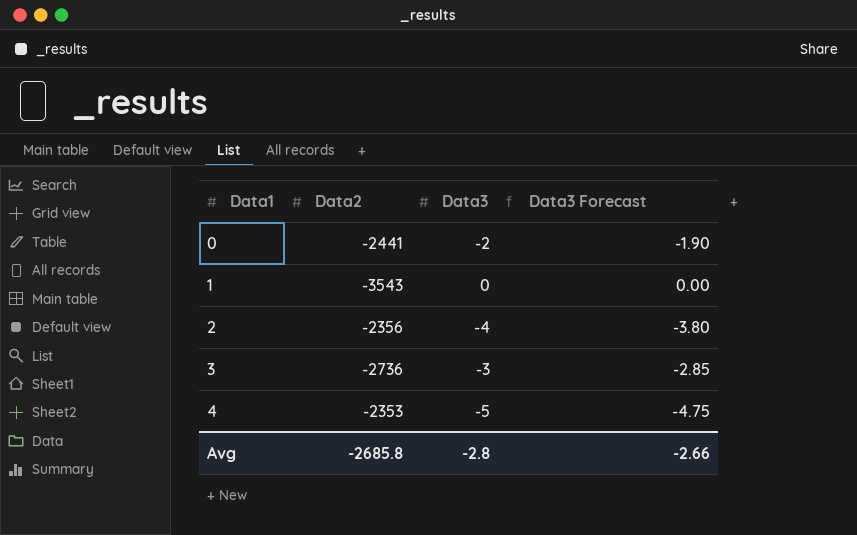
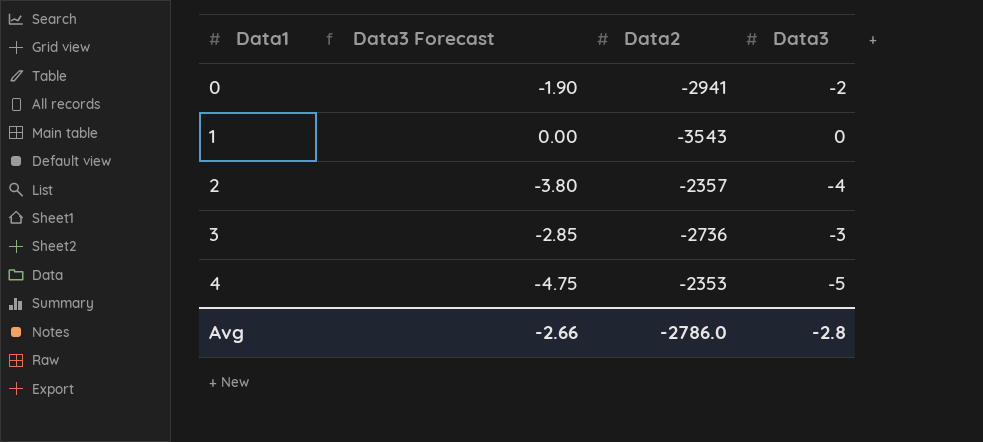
column Data3 Forecast | position: 4 -> 2
0 | Data2: -2441 -> -2941
2 | Data2: -2356 -> -2357
Avg | Data2: -2685.8 -> -2786.0

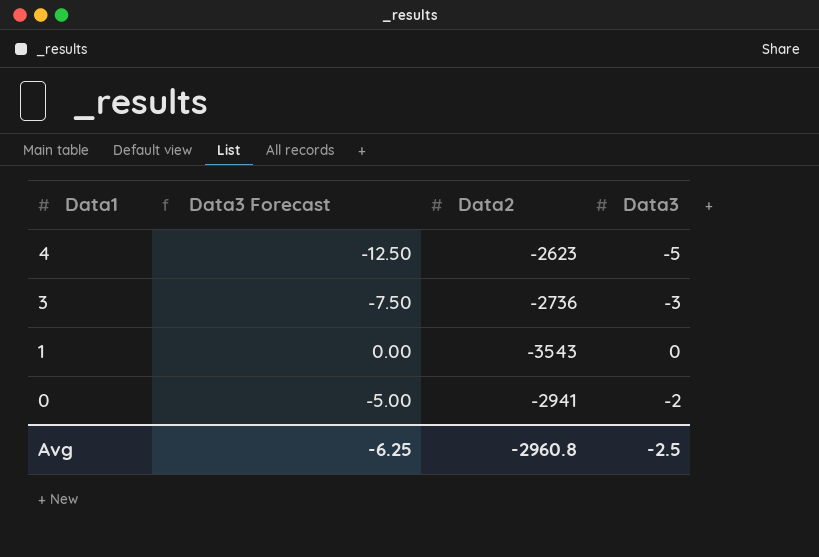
row order: Data1 ascending -> Data1 descending
column Data3 Forecast | formula: [Data3] * 0.95 -> [Data3] * 2.5
row 2: -3.80 | -2357 | -4 -> none
4 | Data2: -2353 -> -2623
Avg | Data3 Forecast: -2.66 -> -6.25
Avg | Data2: -2786.0 -> -2960.8
Avg | Data3: -2.8 -> -2.5

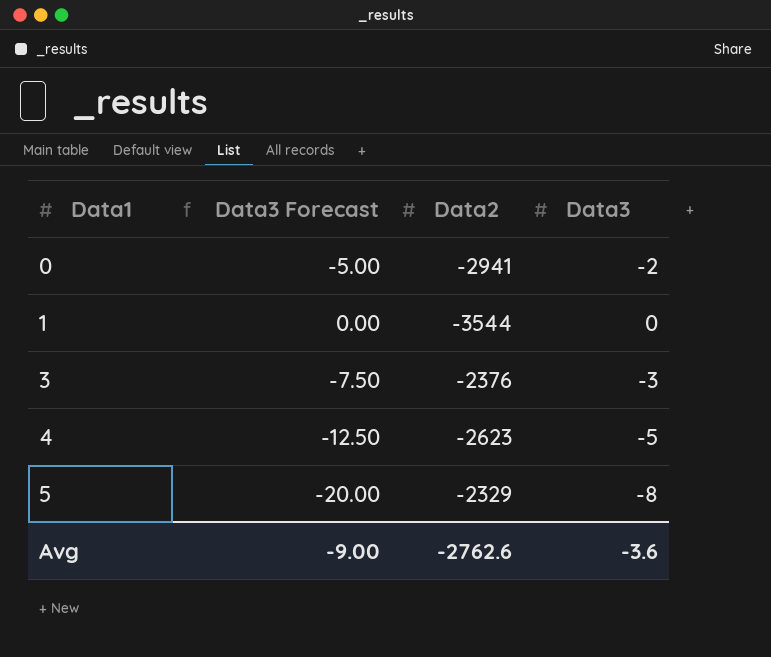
row order: Data1 descending -> Data1 ascending
1 | Data2: -3543 -> -3544
3 | Data2: -2736 -> -2376
row 5: none -> -20.00 | -2329 | -8
Avg | Data3 Forecast: -6.25 -> -9.00
Avg | Data2: -2960.8 -> -2762.6
Avg | Data3: -2.5 -> -3.6

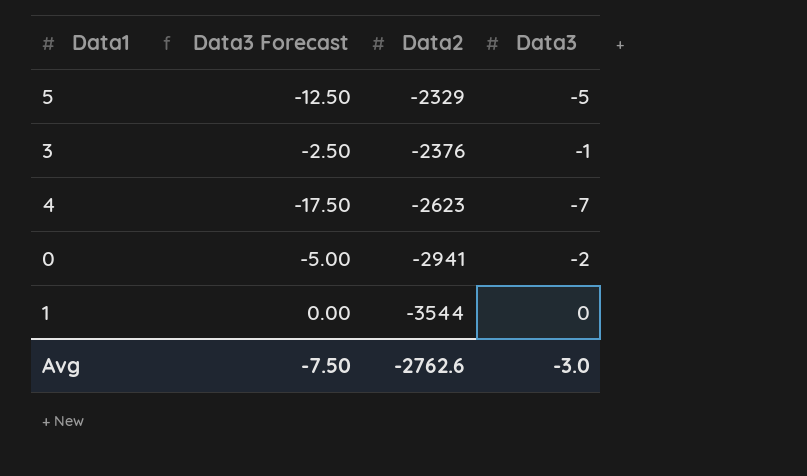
row order: Data1 ascending -> Data2 descending
5 | Data3 Forecast: -20.00 -> -12.50
5 | Data3: -8 -> -5
3 | Data3 Forecast: -7.50 -> -2.50
3 | Data3: -3 -> -1
4 | Data3 Forecast: -12.50 -> -17.50
4 | Data3: -5 -> -7
Avg | Data3 Forecast: -9.00 -> -7.50
Avg | Data3: -3.6 -> -3.0

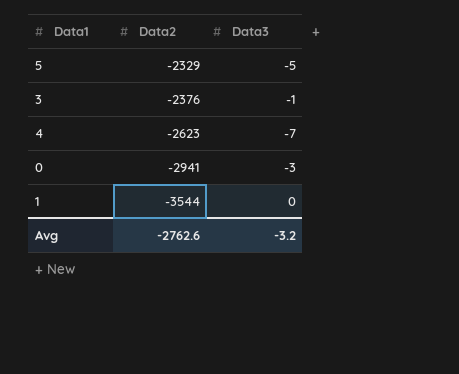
column Data3 Forecast | formula: [Data3] * 2.5 -> none
0 | Data3: -2 -> -3
Avg | Data3: -3.0 -> -3.2

